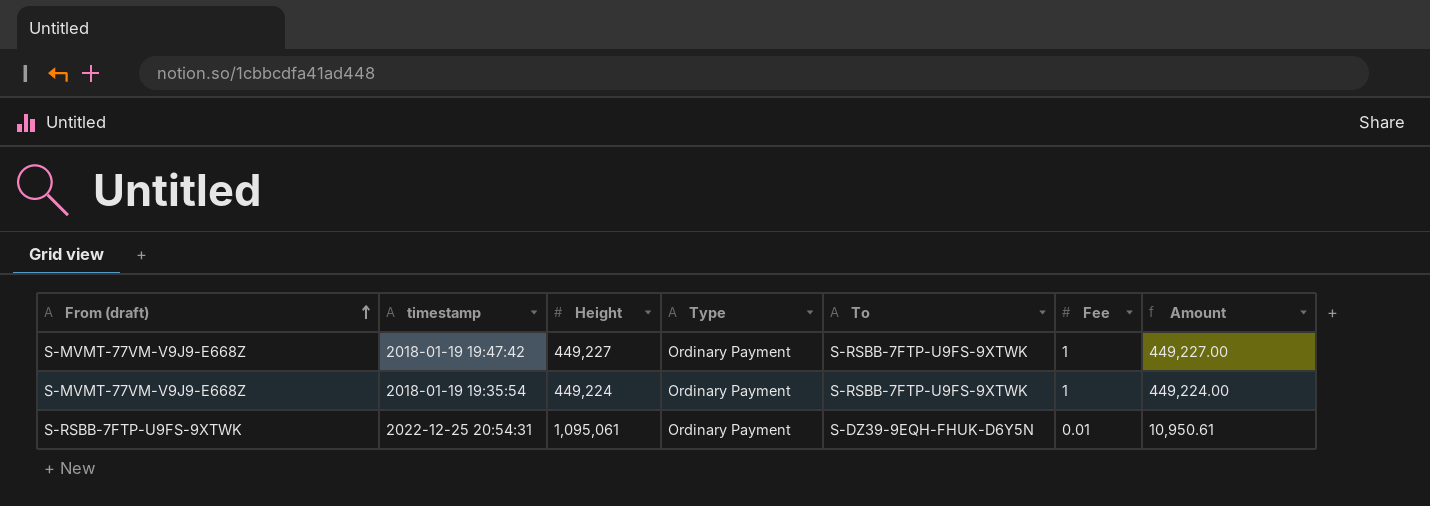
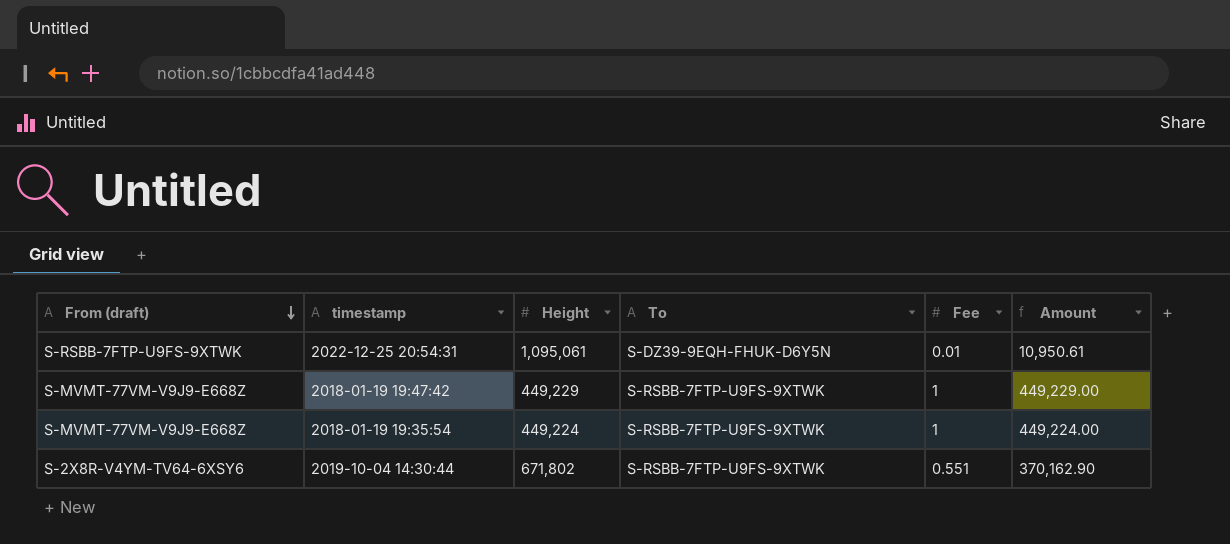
row order: From (draft) ascending -> From (draft) descending
column Type | position: 4 -> none
2018-01-19 19:47:42 | Height: 449,227 -> 449,229
2018-01-19 19:47:42 | Amount: 449,227.00 -> 449,229.00
row 2019-10-04 14:30:44: none -> S-2X8R-V4YM-TV64-6XSY6 | 671,802 | S-RSBB-7FTP-U9FS-9XTWK | 0.551 | 370,162.90

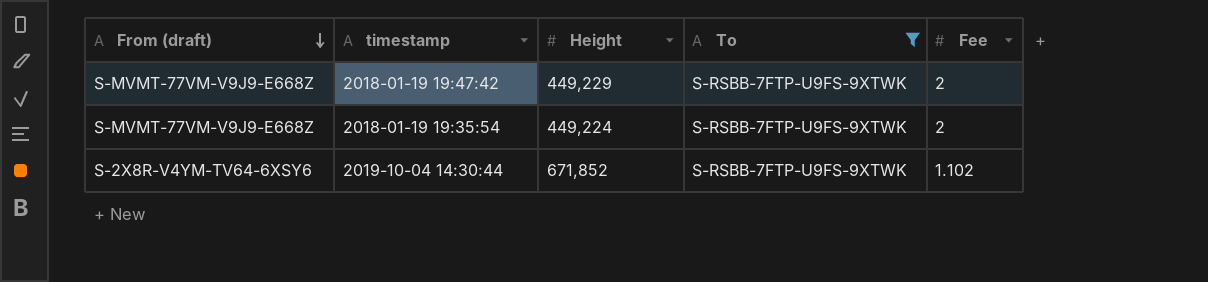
filter: none -> To = S-RSBB-7FTP-U9FS-9XTWK
column Amount | formula: [Height] * [Fee] -> none
2018-01-19 19:47:42 | Fee: 1 -> 2
2018-01-19 19:35:54 | Fee: 1 -> 2
2019-10-04 14:30:44 | Height: 671,802 -> 671,852
2019-10-04 14:30:44 | Fee: 0.551 -> 1.102

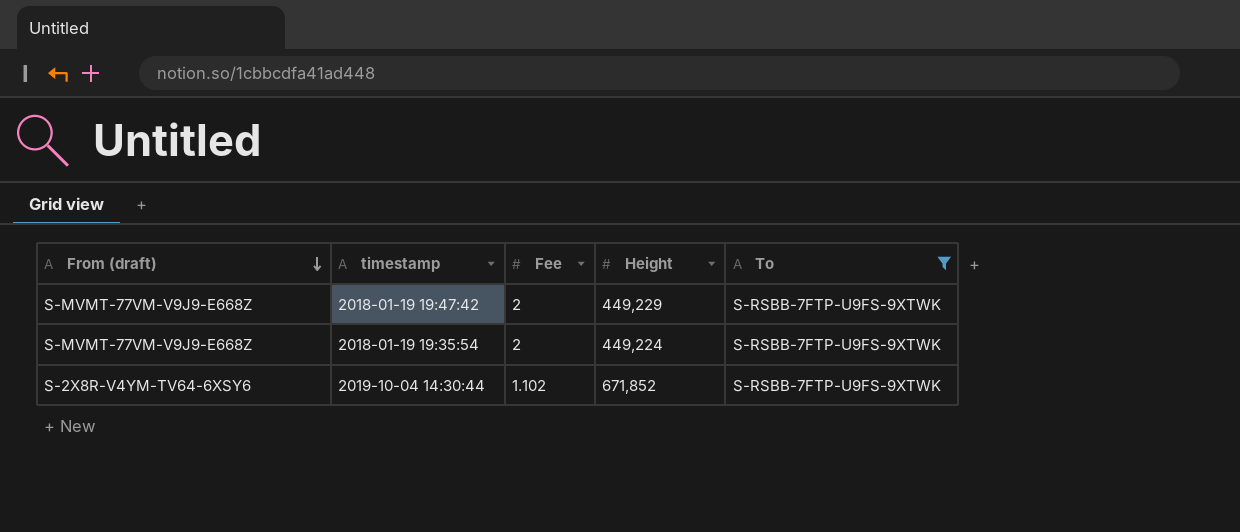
column Fee | position: 5 -> 3

